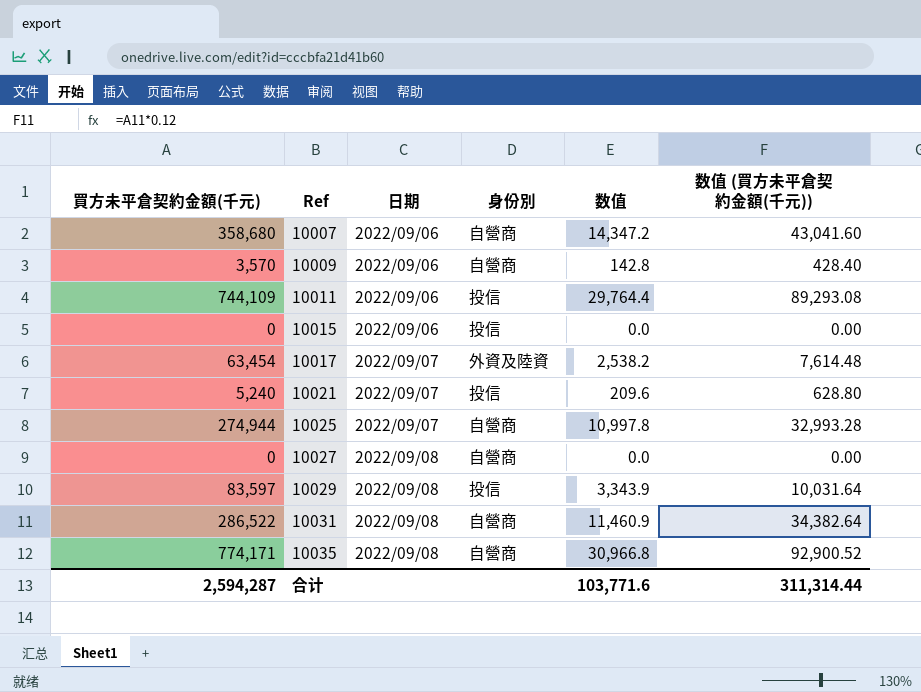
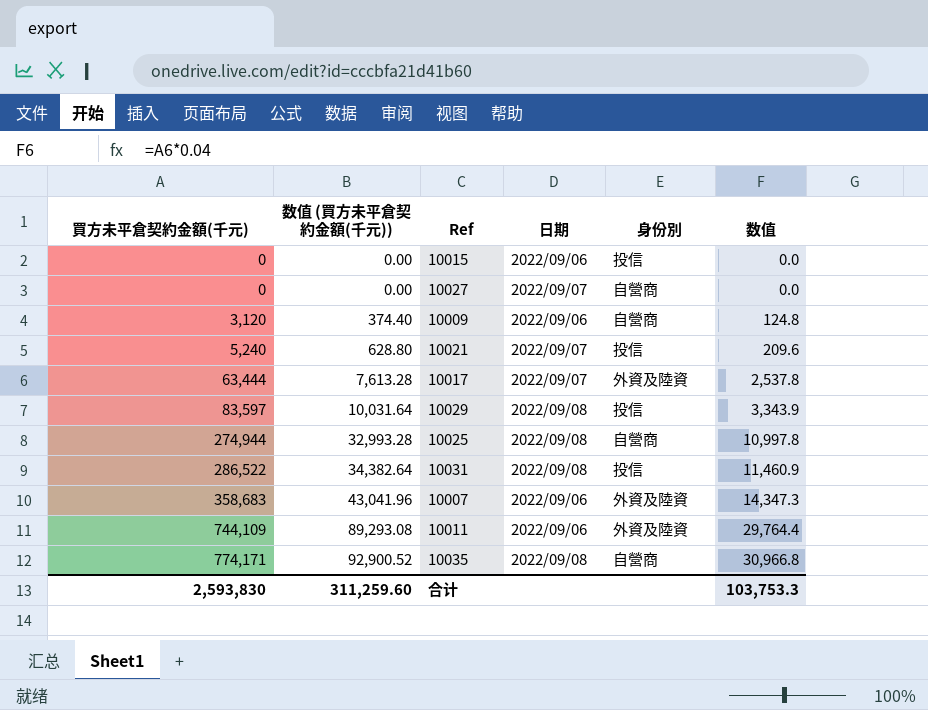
row order: Ref ascending -> 買方未平倉契約金額(千元) ascending
column 数值 (買方未平倉契約金額(千元)) | position: 6 -> 2
10027 | 日期: 2022/09/08 -> 2022/09/07
10009 | 買方未平倉契約金額(千元): 3,570 -> 3,120
10009 | 数值 (買方未平倉契約金額(千元)): 428.40 -> 374.40
10009 | 数值: 142.8 -> 124.8
10017 | 買方未平倉契約金額(千元): 63,454 -> 63,444
10017 | 数值 (買方未平倉契約金額(千元)): 7,614.48 -> 7,613.28
10017 | 数值: 2,538.2 -> 2,537.8
10025 | 日期: 2022/09/07 -> 2022/09/08
10031 | 身份別: 自營商 -> 投信
10007 | 買方未平倉契約金額(千元): 358,680 -> 358,683
10007 | 数值 (買方未平倉契約金額(千元)): 43,041.60 -> 43,041.96
10007 | 身份別: 自營商 -> 外資及陸資
10007 | 数值: 14,347.2 -> 14,347.3
10011 | 身份別: 投信 -> 外資及陸資
合计 | 買方未平倉契約金額(千元): 2,594,287 -> 2,593,830
合计 | 数值 (買方未平倉契約金額(千元)): 311,314.44 -> 311,259.60
合计 | 数值: 103,771.6 -> 103,753.3

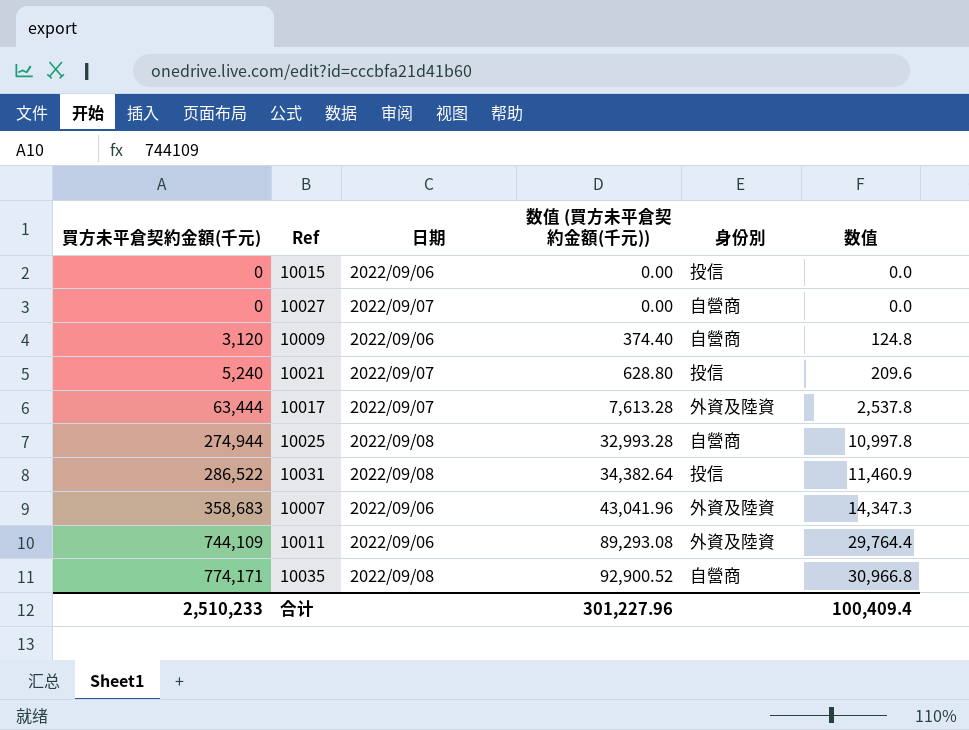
column 数值 (買方未平倉契約金額(千元)) | position: 2 -> 4
row 10029: 83,597 | 10,031.64 | 2022/09/08 | 投信 | 3,343.9 -> none
合计 | 買方未平倉契約金額(千元): 2,593,830 -> 2,510,233
合计 | 数值 (買方未平倉契約金額(千元)): 311,259.60 -> 301,227.96
合计 | 数值: 103,753.3 -> 100,409.4

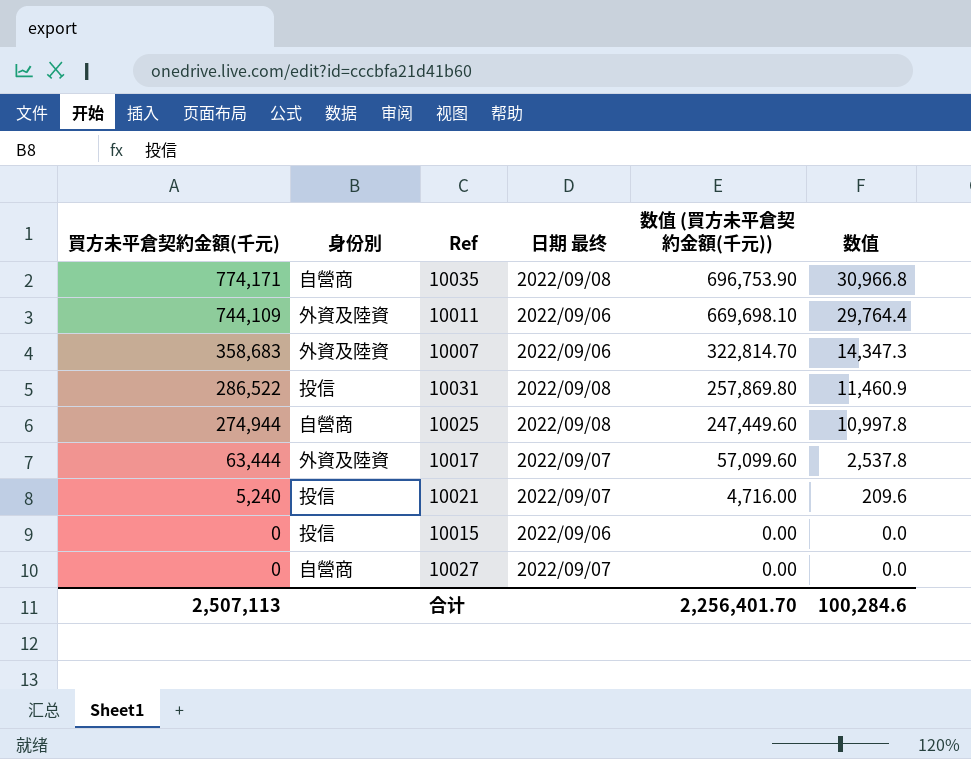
row order: 買方未平倉契約金額(千元) ascending -> 買方未平倉契約金額(千元) descending
column 身份別 | position: 5 -> 2
column name: 日期 -> 日期 最终
column 数值 (買方未平倉契約金額(千元)) | formula: [買方未平倉契約金額(千元)] * 0.12 -> [買方未平倉契約金額(千元)] * 0.9
row 10009: 3,120 | 2022/09/06 | 374.40 | 自營商 | 124.8 -> none
合计 | 買方未平倉契約金額(千元): 2,510,233 -> 2,507,113
合计 | 数值 (買方未平倉契約金額(千元)): 301,227.96 -> 2,256,401.70
合计 | 数值: 100,409.4 -> 100,284.6

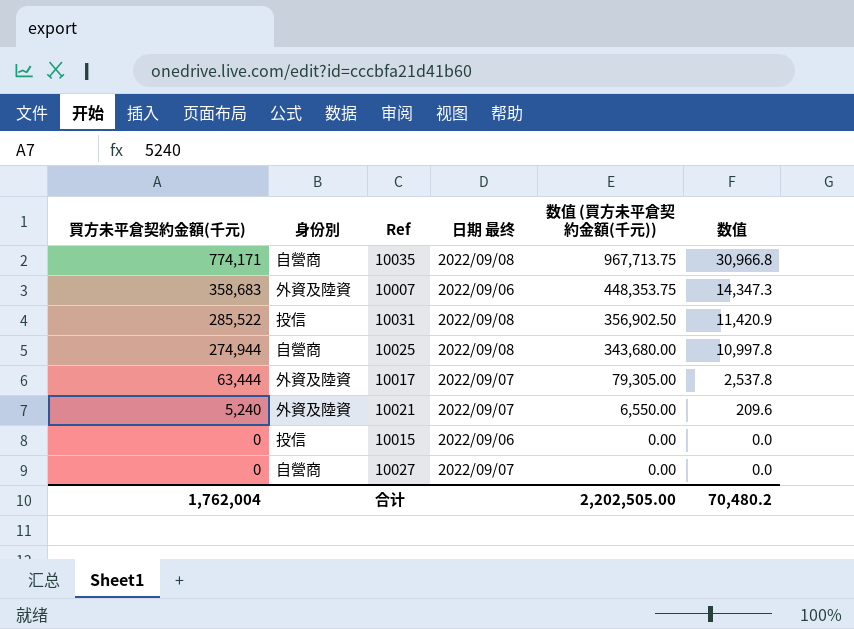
column 数值 (買方未平倉契約金額(千元)) | formula: [買方未平倉契約金額(千元)] * 0.9 -> [買方未平倉契約金額(千元)] * 1.25
row 10011: 744,109 | 外資及陸資 | 2022/09/06 | 669,698.10 | 29,764.4 -> none
10031 | 買方未平倉契約金額(千元): 286,522 -> 285,522
10031 | 数值: 11,460.9 -> 11,420.9
10021 | 身份別: 投信 -> 外資及陸資
合计 | 買方未平倉契約金額(千元): 2,507,113 -> 1,762,004
合计 | 数值 (買方未平倉契約金額(千元)): 2,256,401.70 -> 2,202,505.00
合计 | 数值: 100,284.6 -> 70,480.2

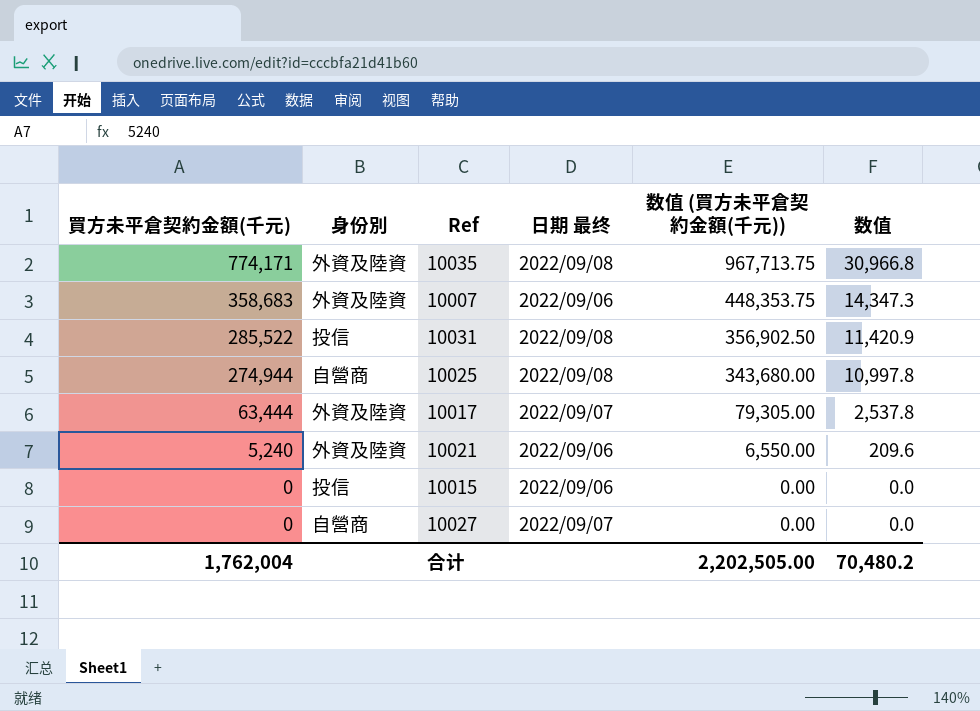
10035 | 身份別: 自營商 -> 外資及陸資
10021 | 日期 最终: 2022/09/07 -> 2022/09/06

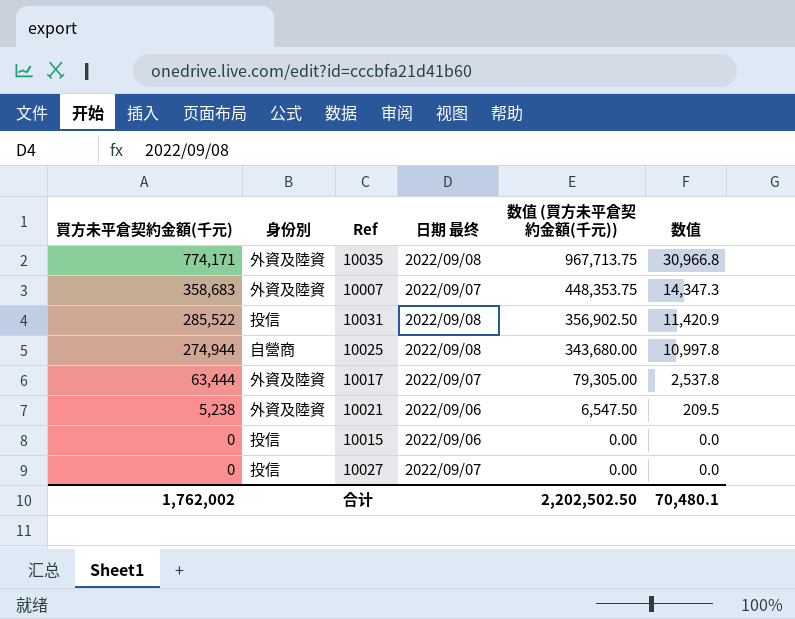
10007 | 日期 最终: 2022/09/06 -> 2022/09/07
10021 | 買方未平倉契約金額(千元): 5,240 -> 5,238
10021 | 数值 (買方未平倉契約金額(千元)): 6,550.00 -> 6,547.50
10021 | 数值: 209.6 -> 209.5
10027 | 身份別: 自營商 -> 投信
合计 | 買方未平倉契約金額(千元): 1,762,004 -> 1,762,002
合计 | 数值 (買方未平倉契約金額(千元)): 2,202,505.00 -> 2,202,502.50
合计 | 数值: 70,480.2 -> 70,480.1

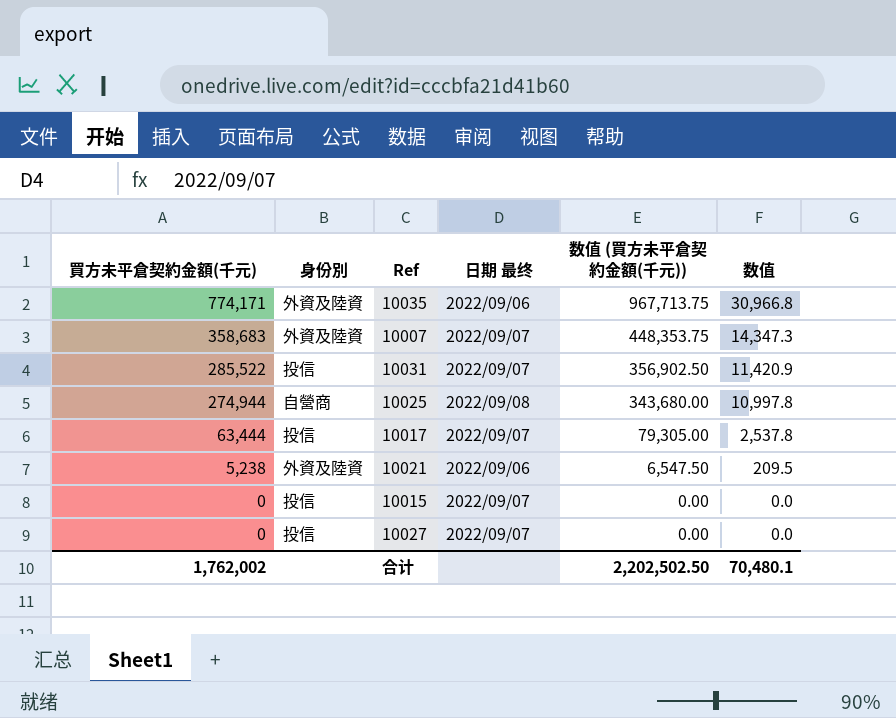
10035 | 日期 最终: 2022/09/08 -> 2022/09/06
10031 | 日期 最终: 2022/09/08 -> 2022/09/07
10017 | 身份別: 外資及陸資 -> 投信
10015 | 日期 最终: 2022/09/06 -> 2022/09/07

